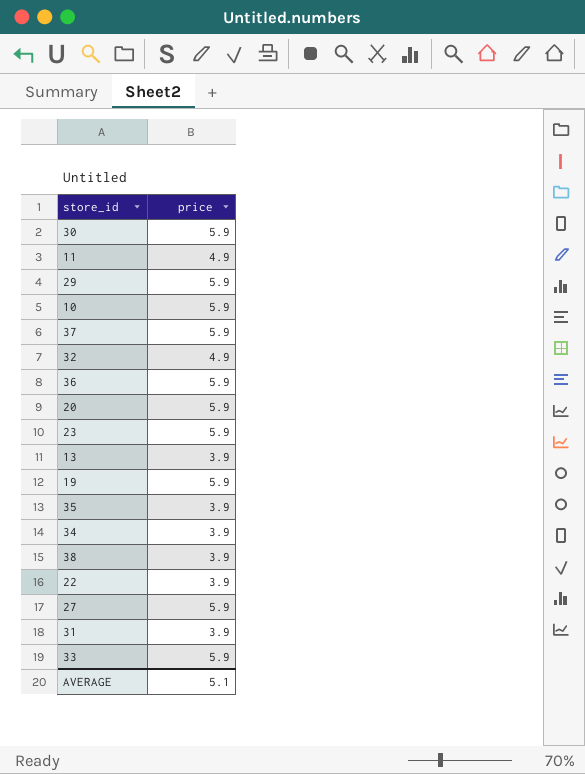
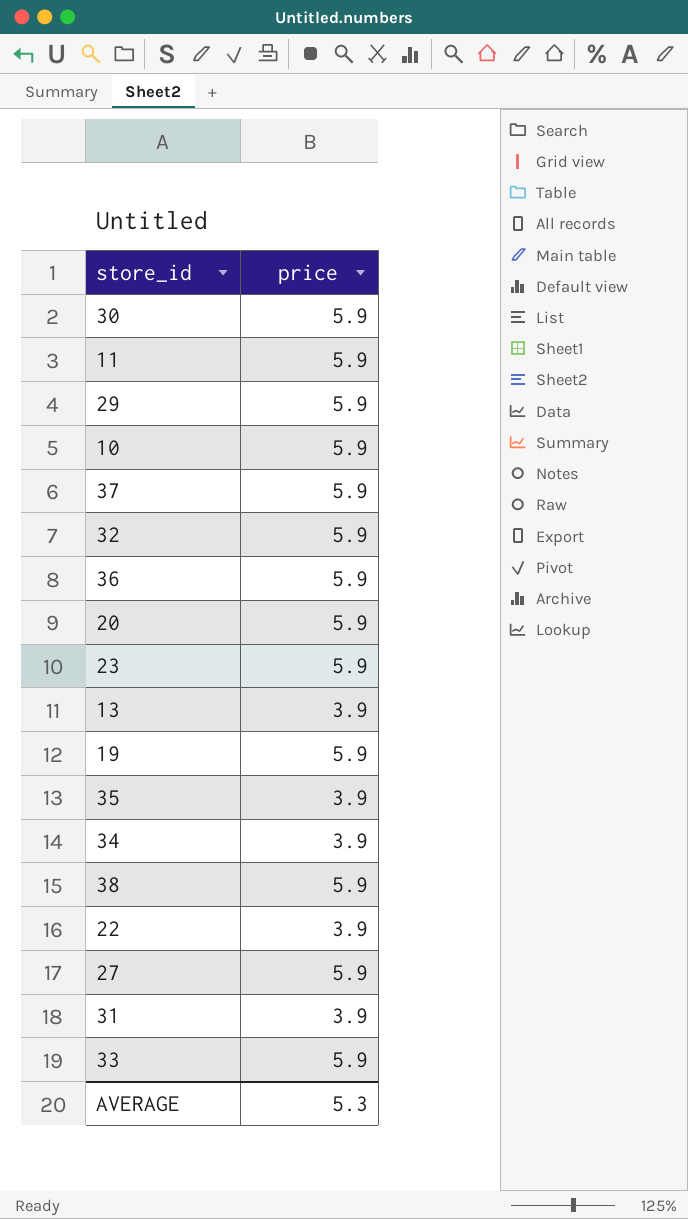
11 | price: 4.9 -> 5.9
32 | price: 4.9 -> 5.9
38 | price: 3.9 -> 5.9
AVERAGE | price: 5.1 -> 5.3

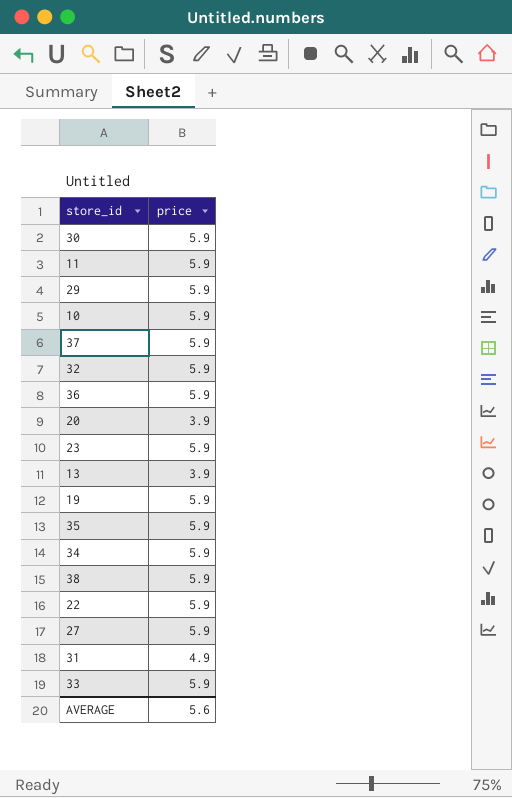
20 | price: 5.9 -> 3.9
35 | price: 3.9 -> 5.9
34 | price: 3.9 -> 5.9
22 | price: 3.9 -> 5.9
31 | price: 3.9 -> 4.9
AVERAGE | price: 5.3 -> 5.6

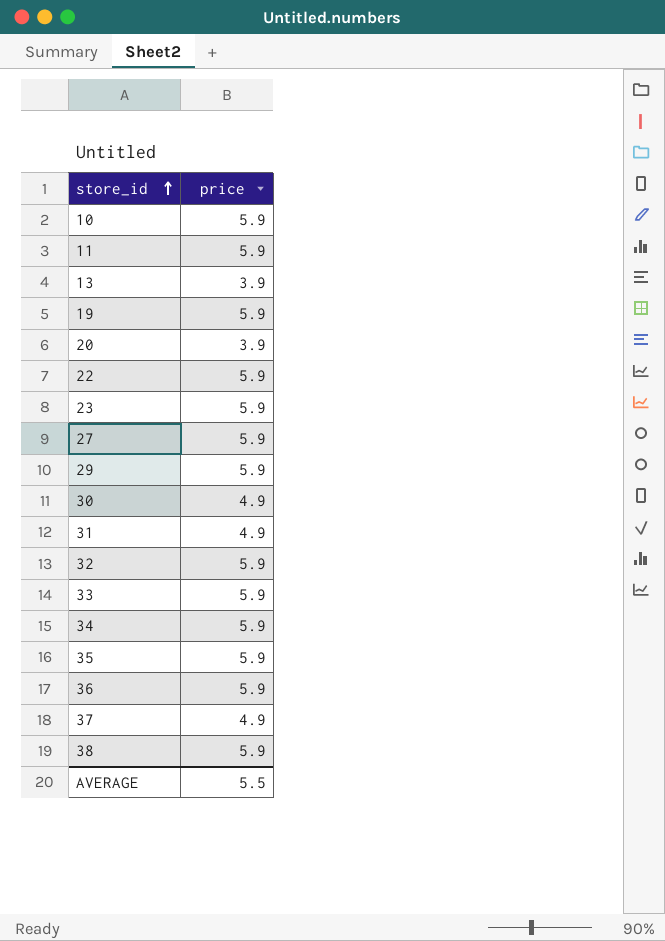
row order: none -> store_id ascending
30 | price: 5.9 -> 4.9
37 | price: 5.9 -> 4.9
AVERAGE | price: 5.6 -> 5.5

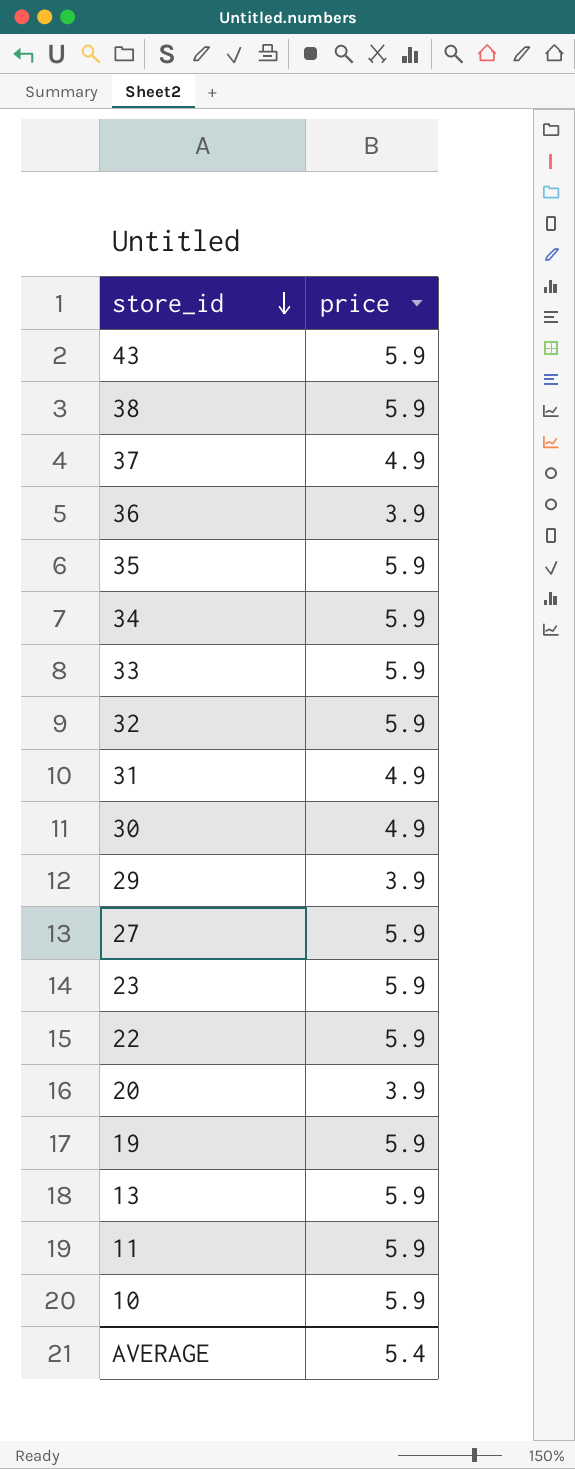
row order: store_id ascending -> store_id descending
row 43: none -> 5.9
36 | price: 5.9 -> 3.9
29 | price: 5.9 -> 3.9
13 | price: 3.9 -> 5.9
AVERAGE | price: 5.5 -> 5.4

